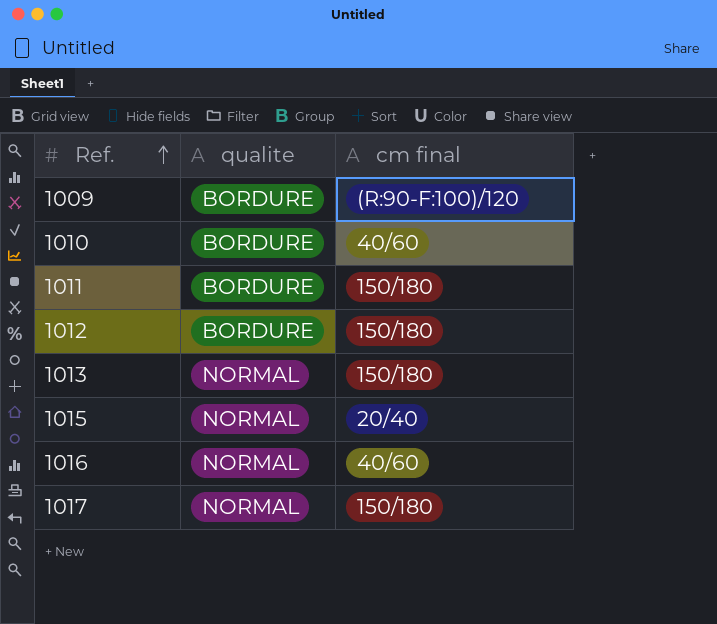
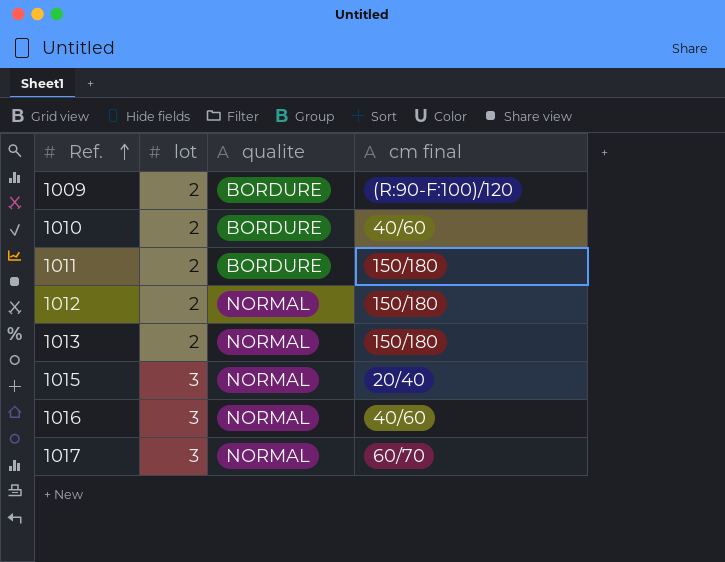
column lot | position: none -> 2
1012 | qualite: BORDURE -> NORMAL
1017 | cm final: 150/180 -> 60/70

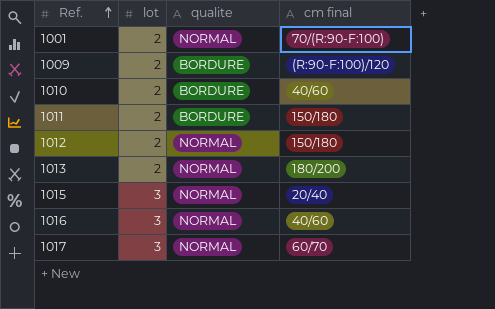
row 1001: none -> 2 | NORMAL | 70/(R:90-F:100)
1013 | cm final: 150/180 -> 180/200

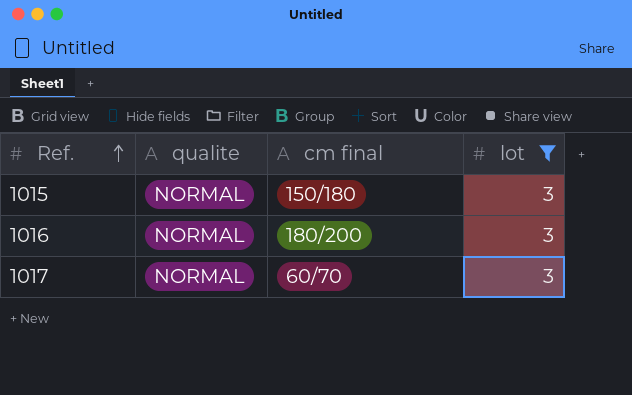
filter: none -> lot = 3
column lot | position: 2 -> 4
1015 | cm final: 20/40 -> 150/180
1016 | cm final: 40/60 -> 180/200

